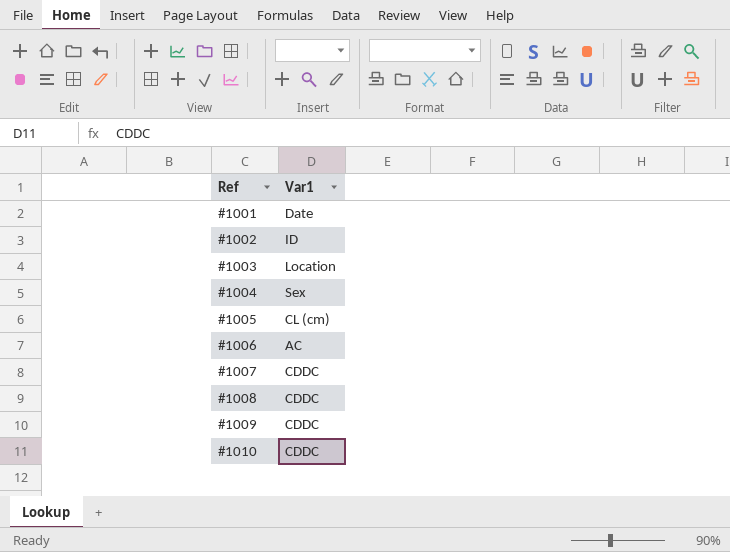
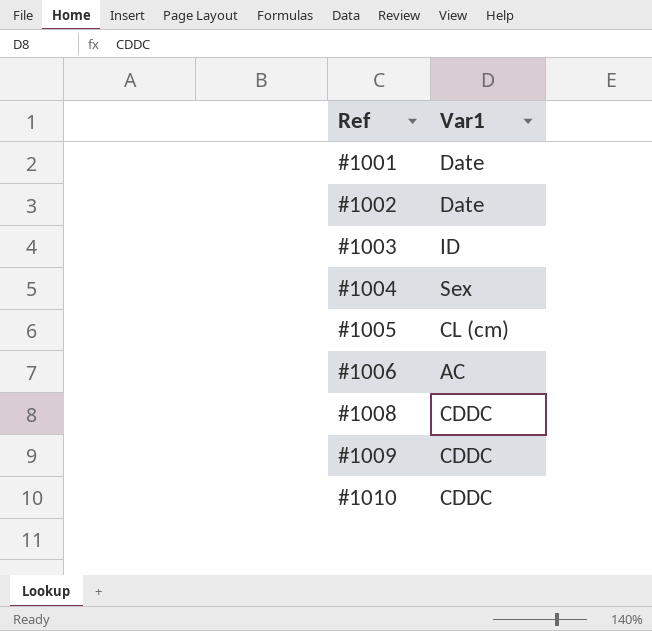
row #1007: CDDC -> none
#1002 | Var1: ID -> Date
#1003 | Var1: Location -> ID

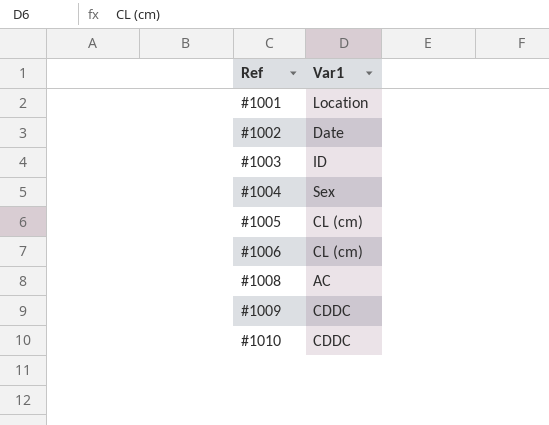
#1001 | Var1: Date -> Location
#1006 | Var1: AC -> CL (cm)
#1008 | Var1: CDDC -> AC

